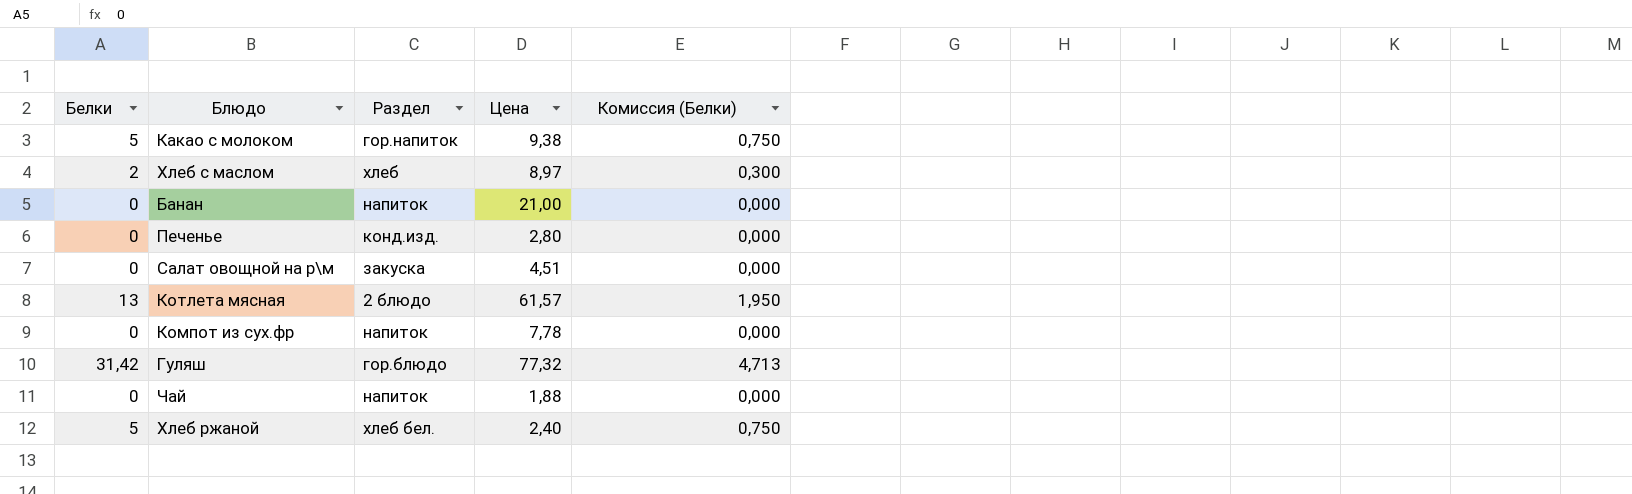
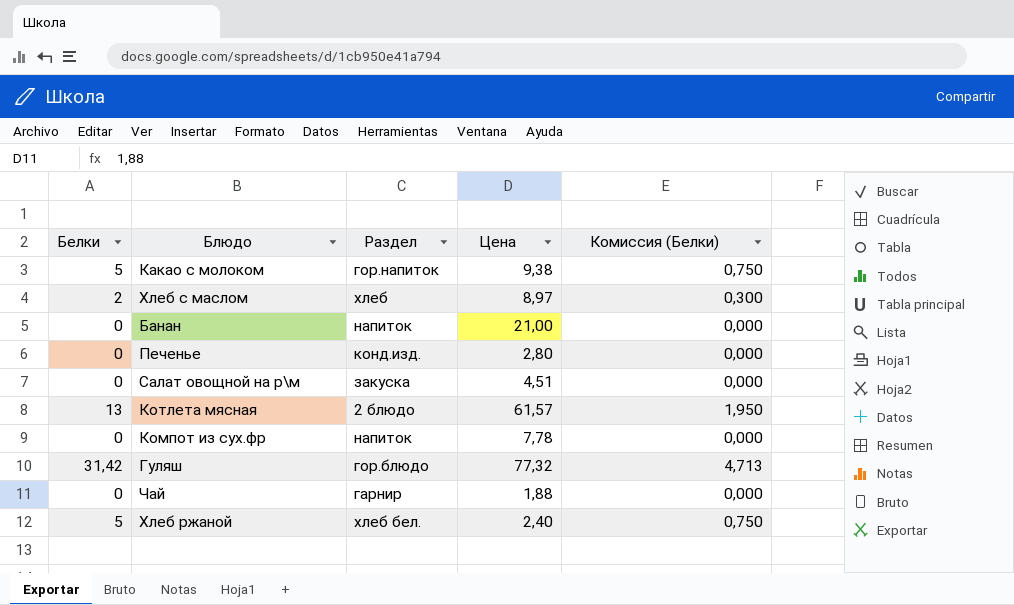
Чай | Раздел: напиток -> гарнир

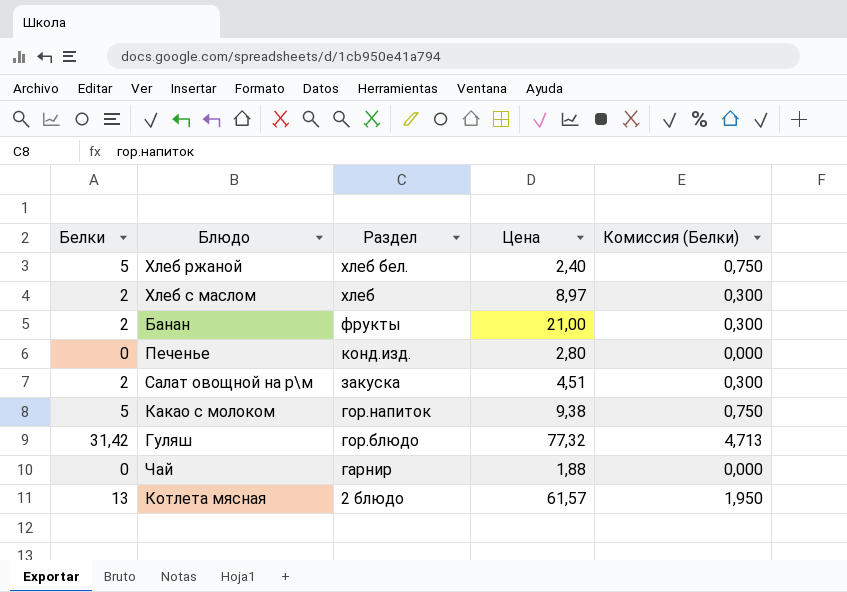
row order: none -> Раздел descending
row Компот из сух.фр: 0 | напиток | 7,78 | 0,000 -> none
Банан | Белки: 0 -> 2
Банан | Раздел: напиток -> фрукты
Банан | Комиссия (Белки): 0,000 -> 0,300
Салат овощной на р\м | Белки: 0 -> 2
Салат овощной на р\м | Комиссия (Белки): 0,000 -> 0,300

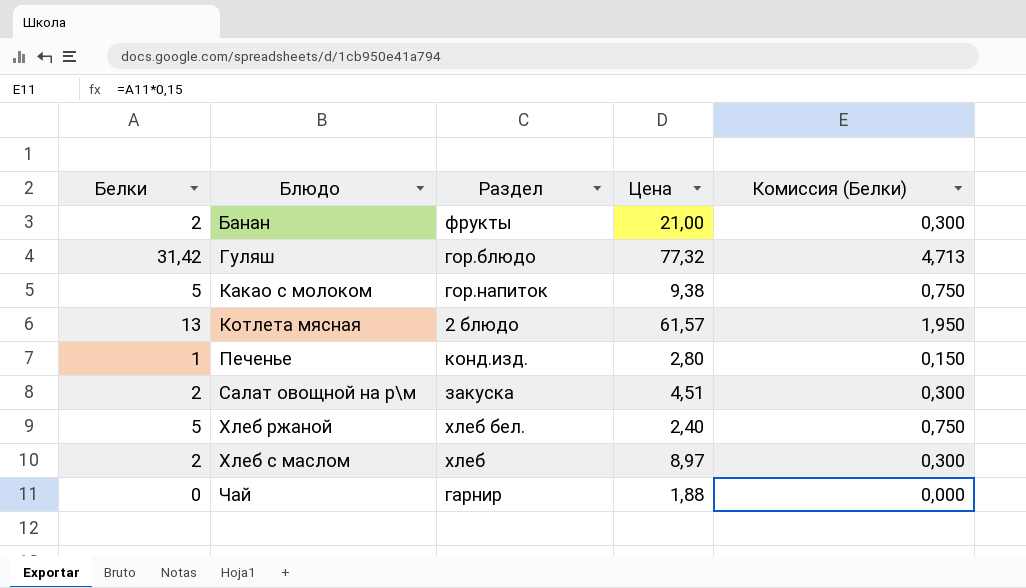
row order: Раздел descending -> Блюдо ascending
Печенье | Белки: 0 -> 1
Печенье | Комиссия (Белки): 0,000 -> 0,150

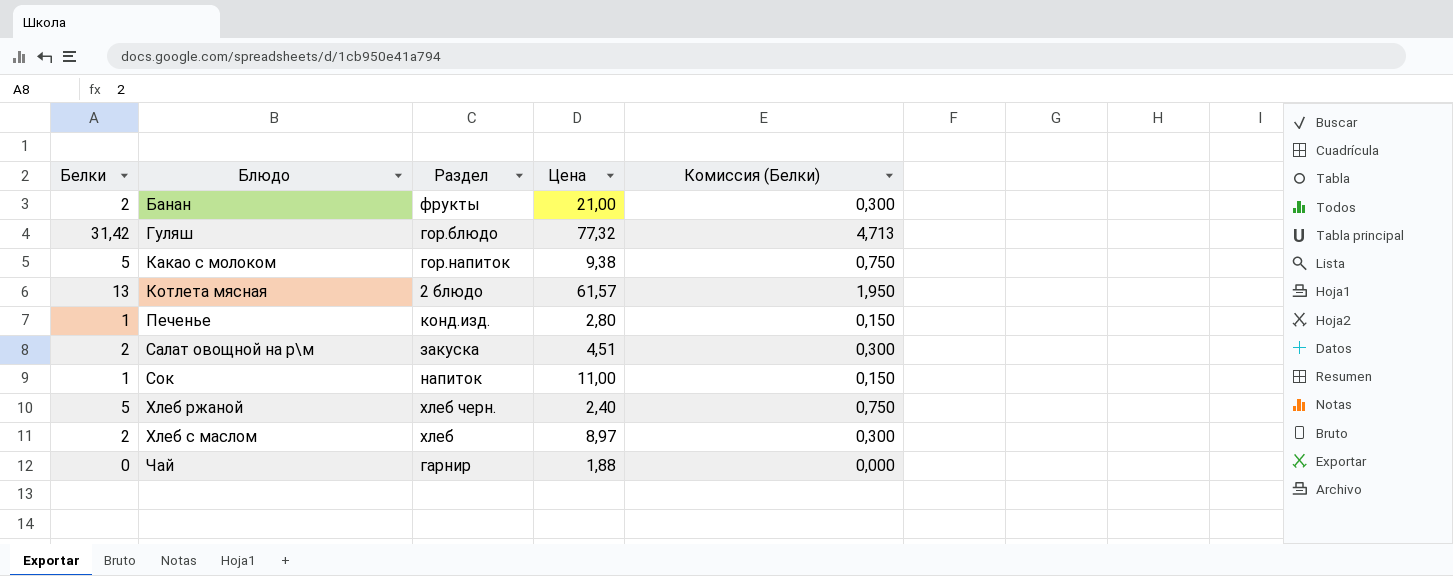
row Сок: none -> 1 | напиток | 11,00 | 0,150
Хлеб ржаной | Раздел: хлеб бел. -> хлеб черн.

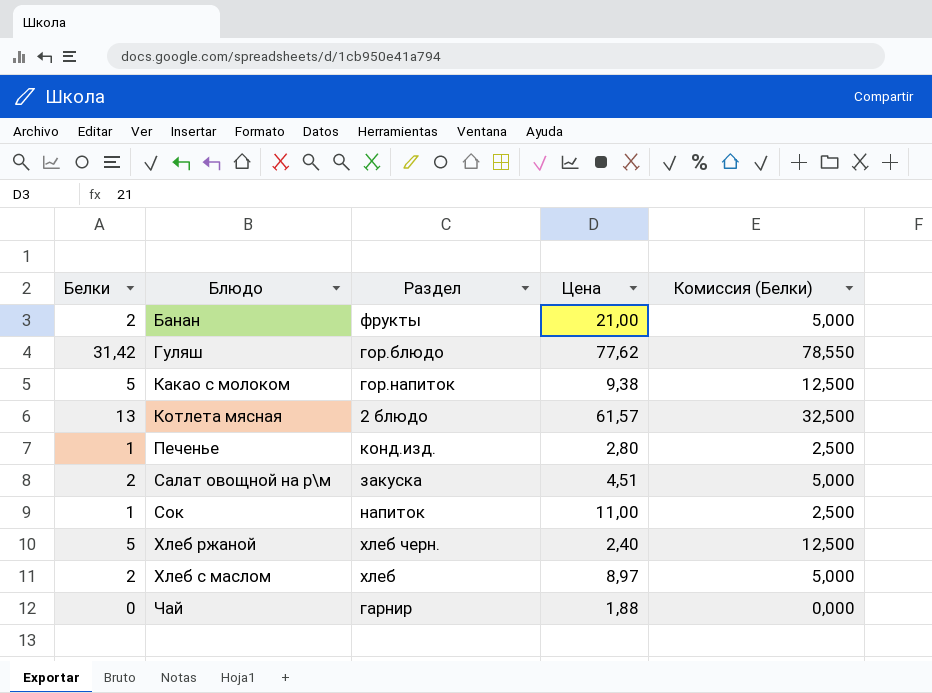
column Комиссия (Белки) | formula: [Белки] * 0,15 -> [Белки] * 2,5
Гуляш | Цена: 77,32 -> 77,62

